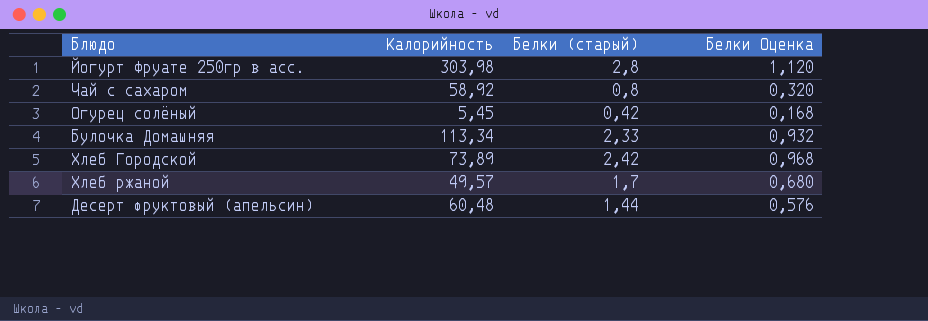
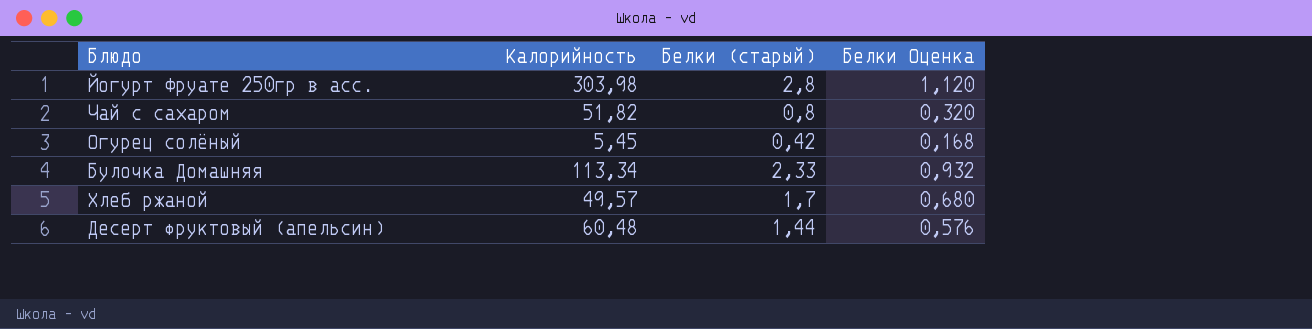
row Хлеб Городской: 73,89 | 2,42 | 0,968 -> none
Чай с сахаром | Калорийность: 58,92 -> 51,82

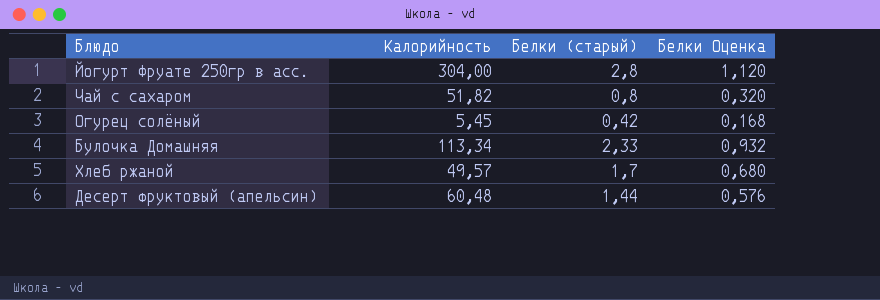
Йогурт Фруате 250гр в асс. | Калорийность: 303,98 -> 304,00

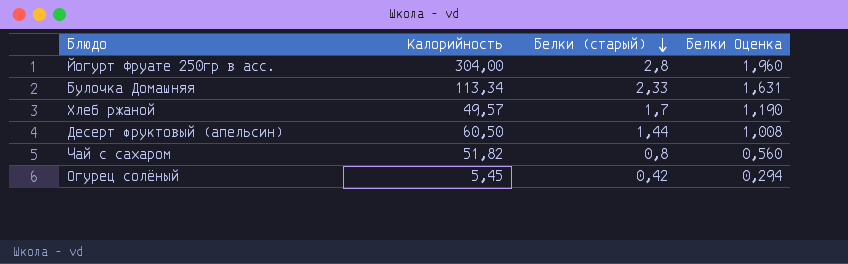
row order: none -> Белки (старый) descending
column Белки Оценка | formula: [Белки (старый)] * 0,4 -> [Белки (старый)] * 0,7
Десерт фруктовый (апельсин) | Калорийность: 60,48 -> 60,50

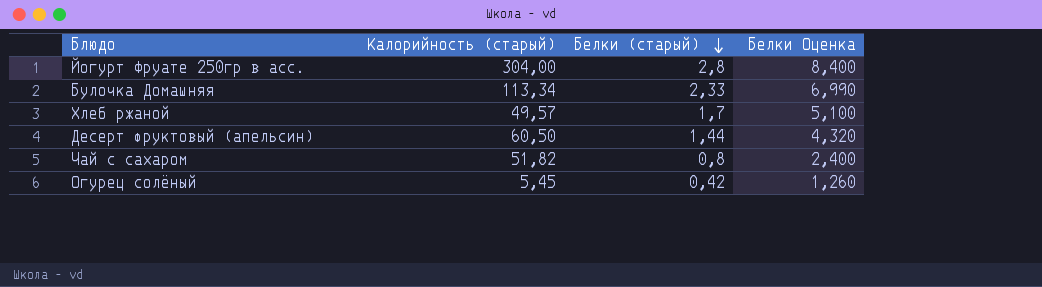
column name: Калорийность -> Калорийность (старый)
column Белки Оценка | formula: [Белки (старый)] * 0,7 -> [Белки (старый)] * 3

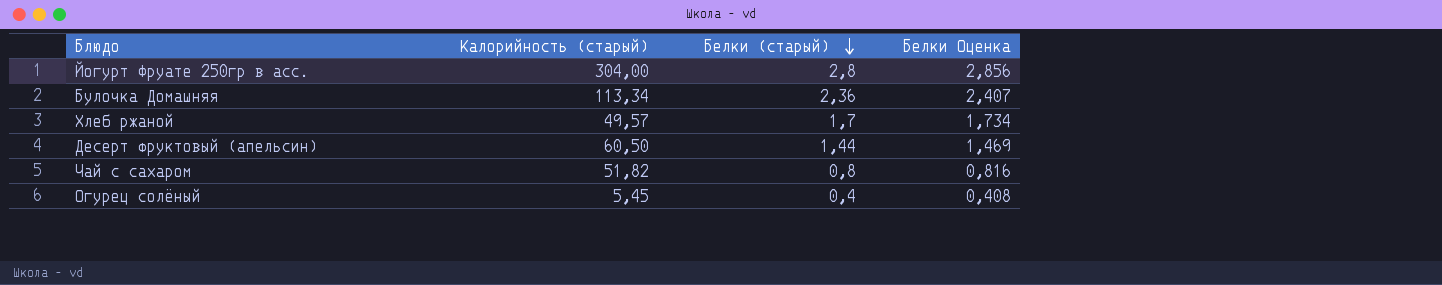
column Белки Оценка | formula: [Белки (старый)] * 3 -> [Белки (старый)] * 1,02
Булочка Домашняя | Белки (старый): 2,33 -> 2,36
Огурец солёный | Белки (старый): 0,42 -> 0,4

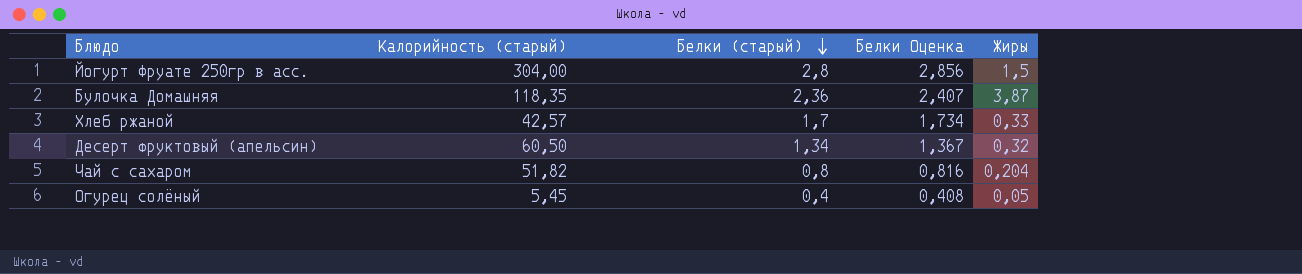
column Жиры | position: none -> 5
Булочка Домашняя | Калорийность (старый): 113,34 -> 118,35
Хлеб ржаной | Калорийность (старый): 49,57 -> 42,57
Десерт фруктовый (апельсин) | Белки (старый): 1,44 -> 1,34
Десерт фруктовый (апельсин) | Белки Оценка: 1,469 -> 1,367

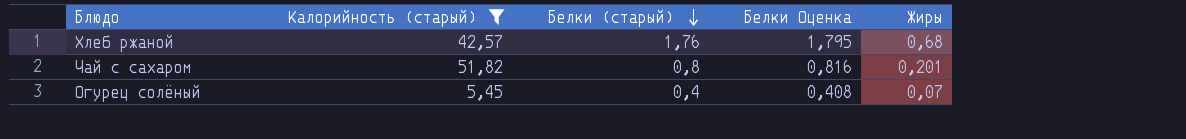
filter: none -> Калорийность (старый) <= 51,82
Хлеб ржаной | Белки (старый): 1,7 -> 1,76
Хлеб ржаной | Белки Оценка: 1,734 -> 1,795
Хлеб ржаной | Жиры: 0,33 -> 0,68
Чай с сахаром | Жиры: 0,204 -> 0,201
Огурец солёный | Жиры: 0,05 -> 0,07

